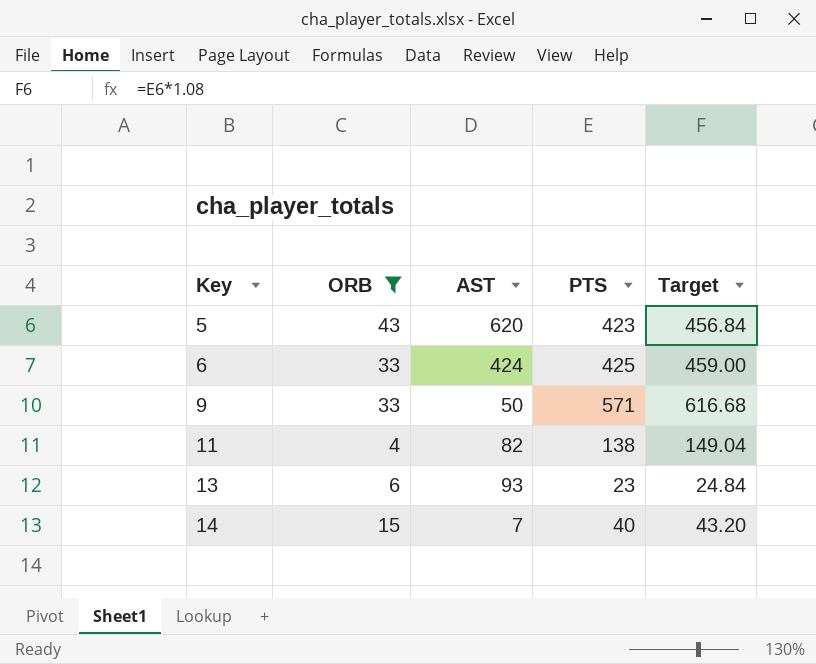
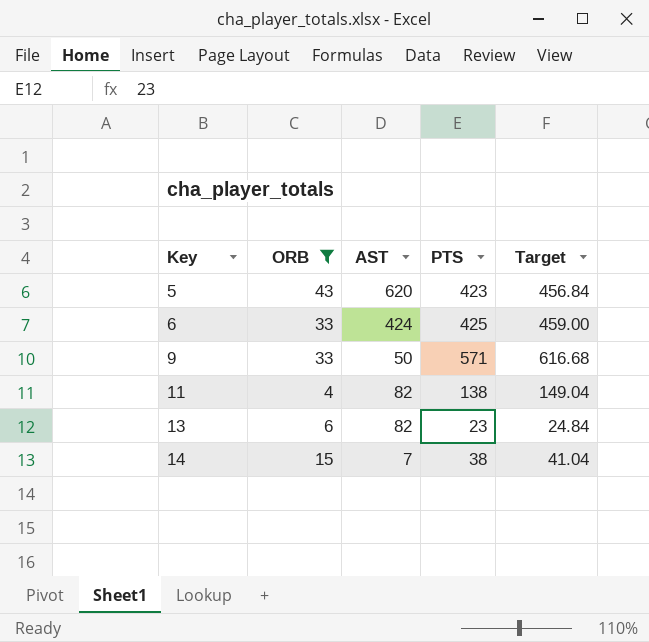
13 | AST: 93 -> 82
14 | PTS: 40 -> 38
14 | Target: 43.20 -> 41.04

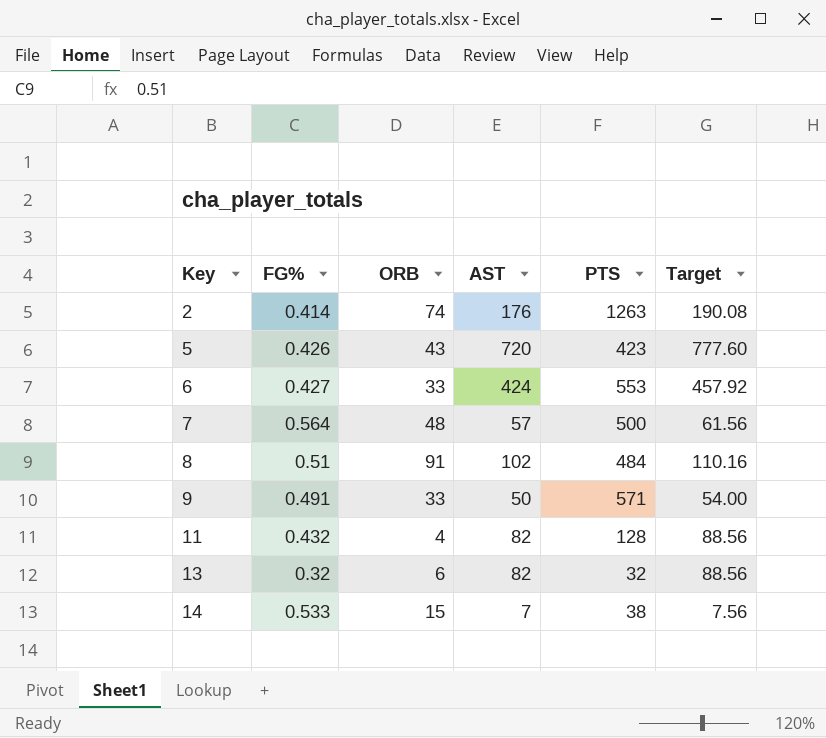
filter: ORB <= 43 -> none
column FG% | position: none -> 2
column Target | formula: [PTS] * 1.08 -> [AST] * 1.08
5 | AST: 620 -> 720
6 | PTS: 425 -> 553
11 | PTS: 138 -> 128
13 | PTS: 23 -> 32

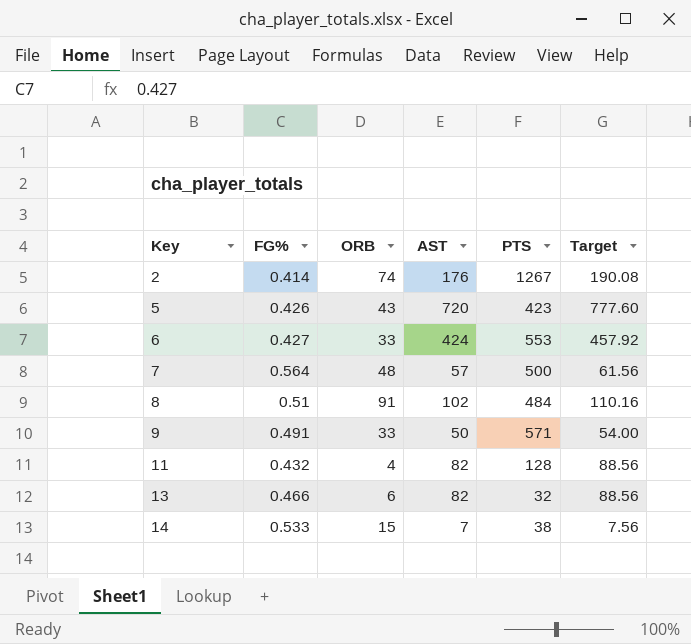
2 | PTS: 1263 -> 1267
13 | FG%: 0.32 -> 0.466

